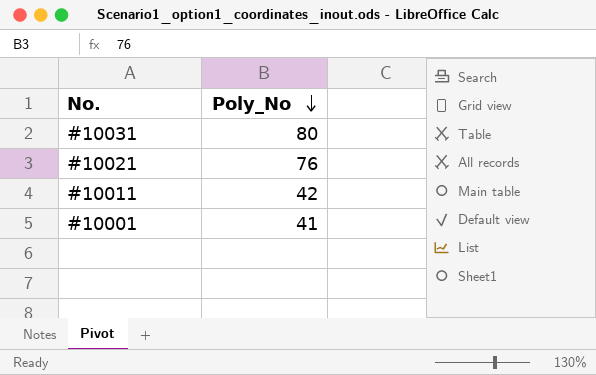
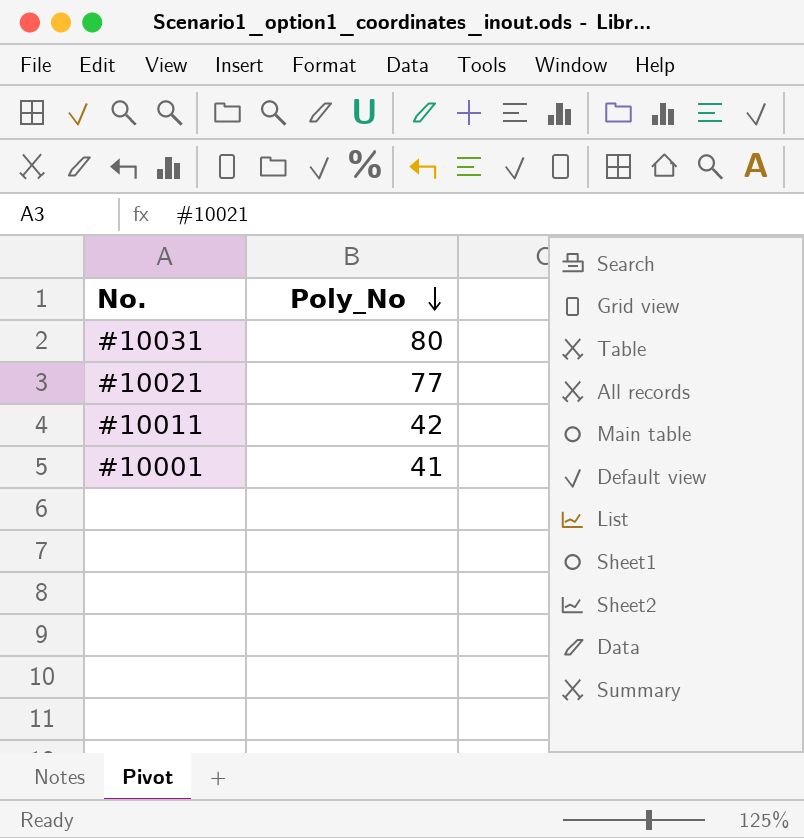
#10021 | Poly_No: 76 -> 77

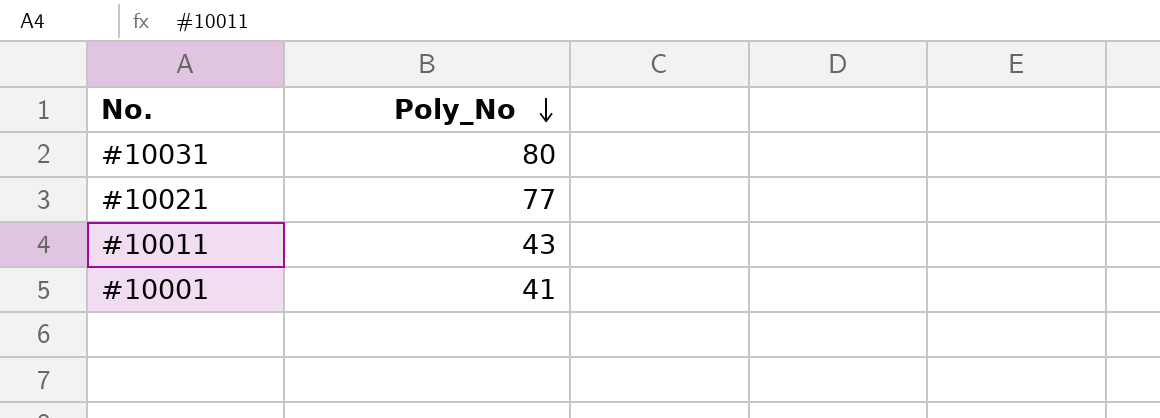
#10011 | Poly_No: 42 -> 43

